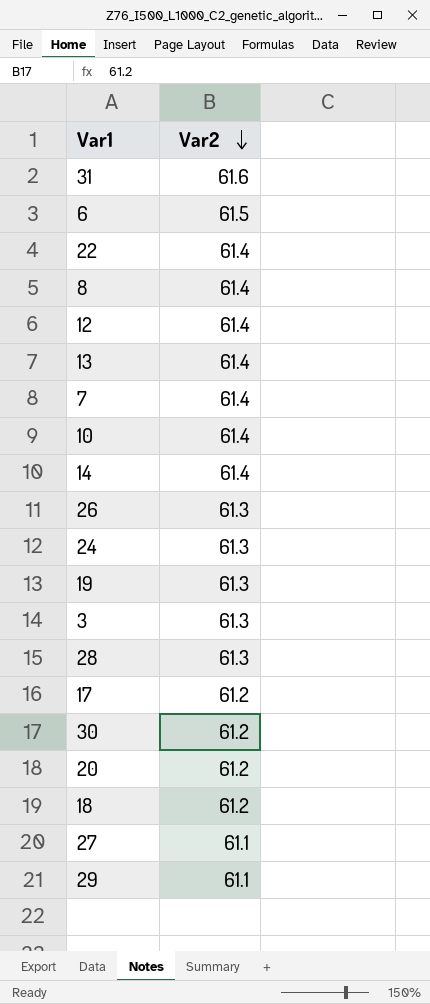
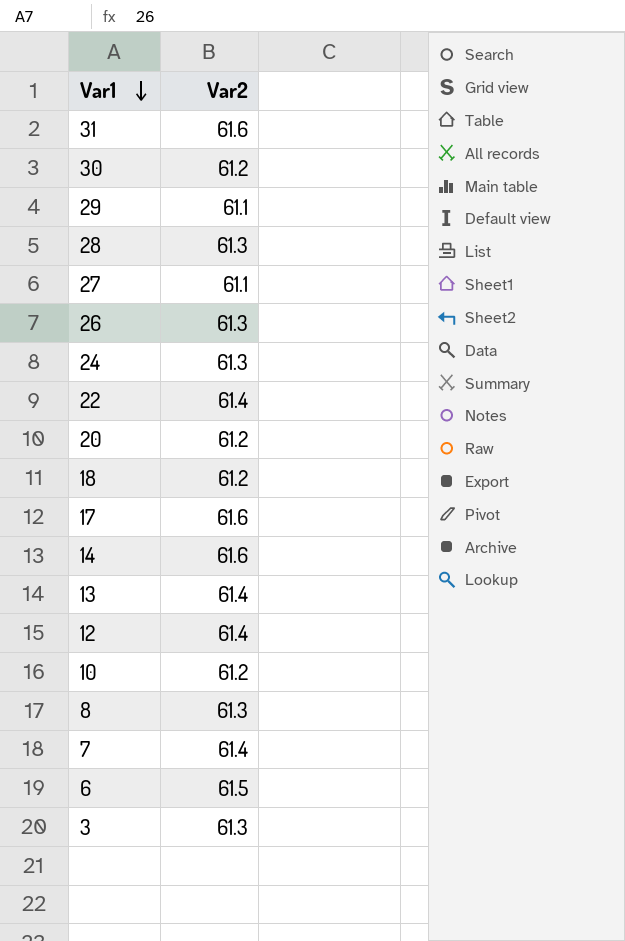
row order: Var2 descending -> Var1 descending
row 19: 61.3 -> none
17 | Var2: 61.2 -> 61.6
14 | Var2: 61.4 -> 61.6
10 | Var2: 61.4 -> 61.2
8 | Var2: 61.4 -> 61.3

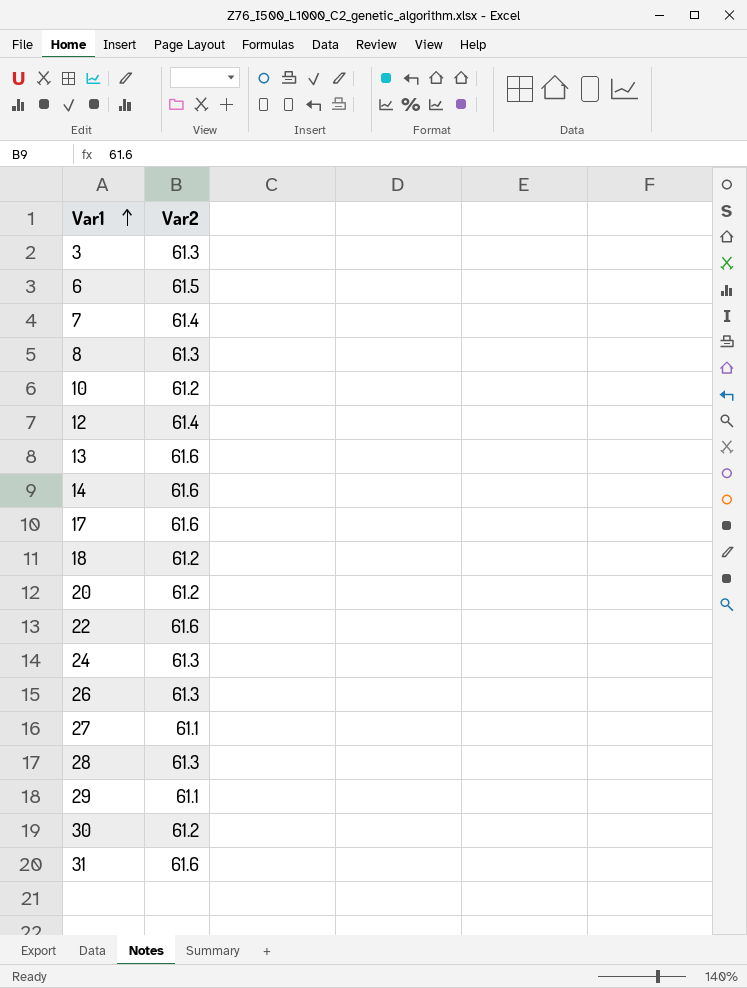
row order: Var1 descending -> Var1 ascending
13 | Var2: 61.4 -> 61.6
22 | Var2: 61.4 -> 61.6

